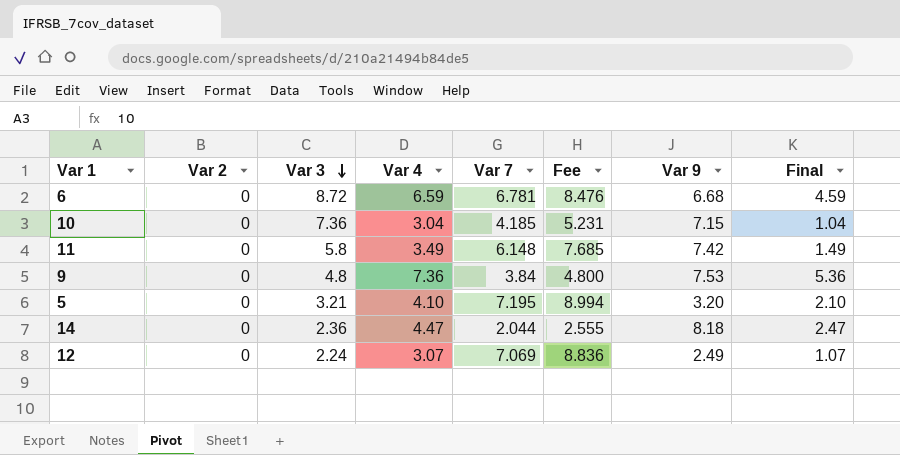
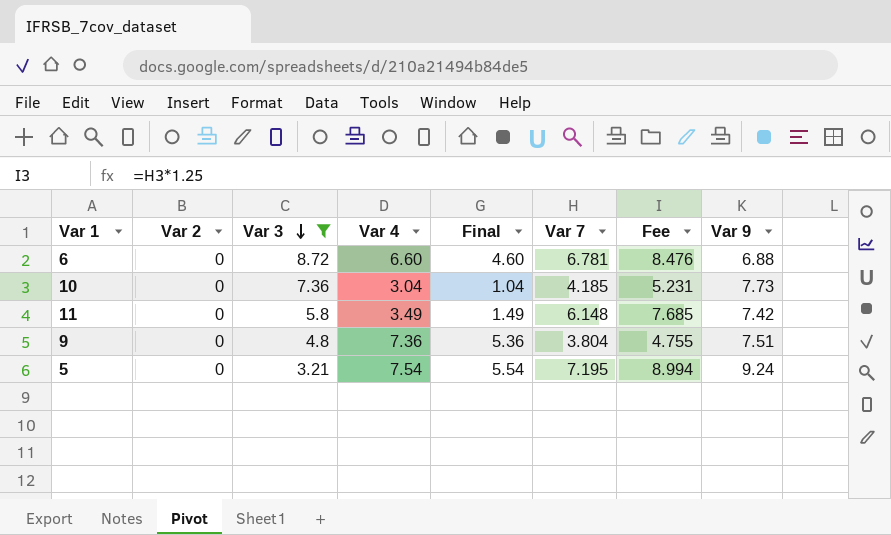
filter: none -> Var 3 >= 3.21
column Final | position: 8 -> 5
6 | Var 4: 6.59 -> 6.60
6 | Final: 4.59 -> 4.60
6 | Var 9: 6.68 -> 6.88
10 | Var 9: 7.15 -> 7.73
9 | Var 7: 3.84 -> 3.804
9 | Fee: 4.800 -> 4.755
9 | Var 9: 7.53 -> 7.51
5 | Var 4: 4.10 -> 7.54
5 | Final: 2.10 -> 5.54
5 | Var 9: 3.20 -> 9.24

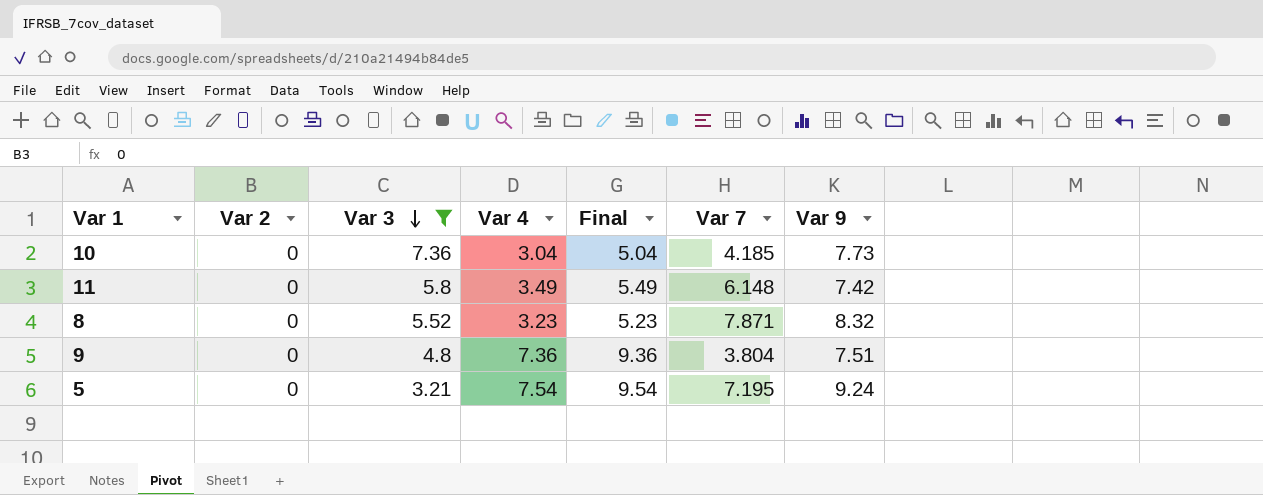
column Fee | formula: [Var 7] * 1.25 -> none
column Final | formula: [Var 4] - 2 -> [Var 4] + 2
row 6: 0 | 8.72 | 6.60 | 4.60 | 6.781 | 8.476 | 6.88 -> none
row 8: none -> 0 | 5.52 | 3.23 | 5.23 | 7.871 | 8.32

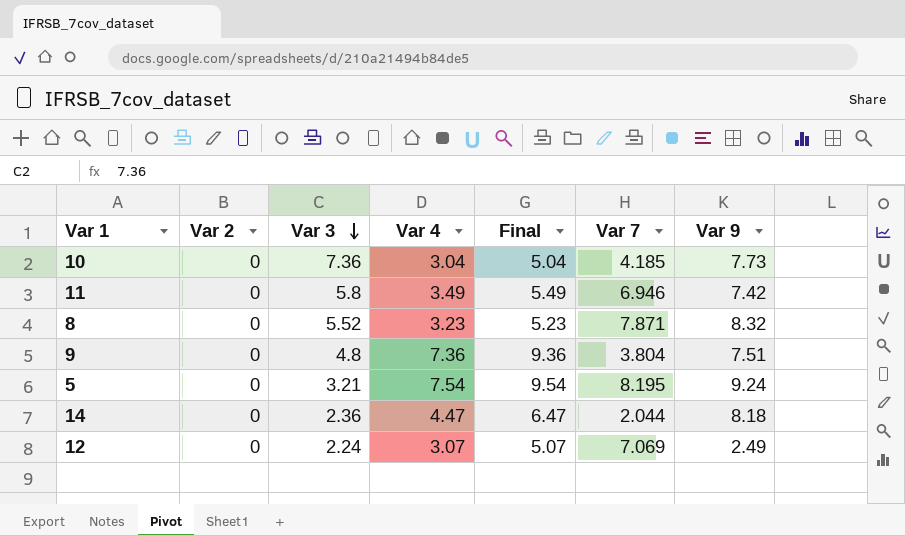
filter: Var 3 >= 3.21 -> none
11 | Var 7: 6.148 -> 6.946
5 | Var 7: 7.195 -> 8.195

